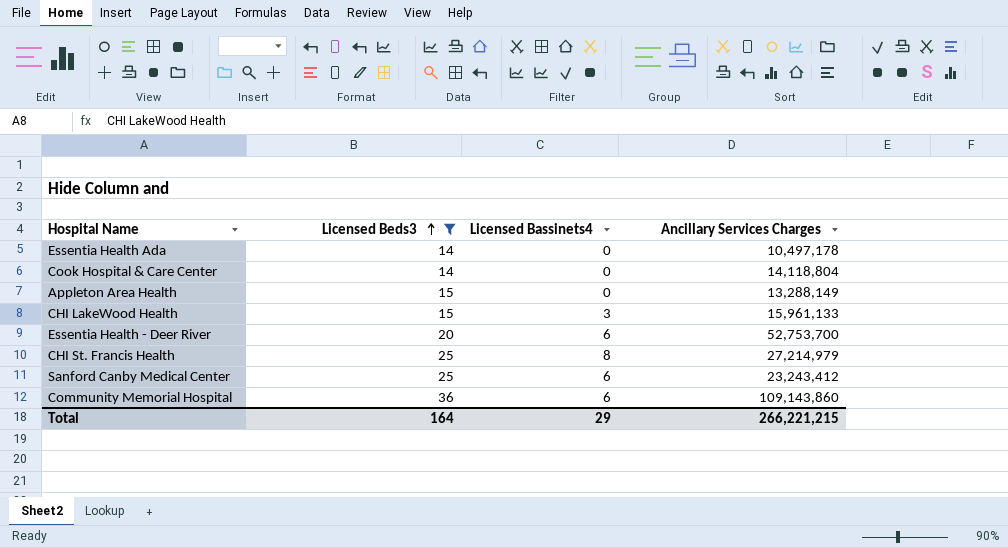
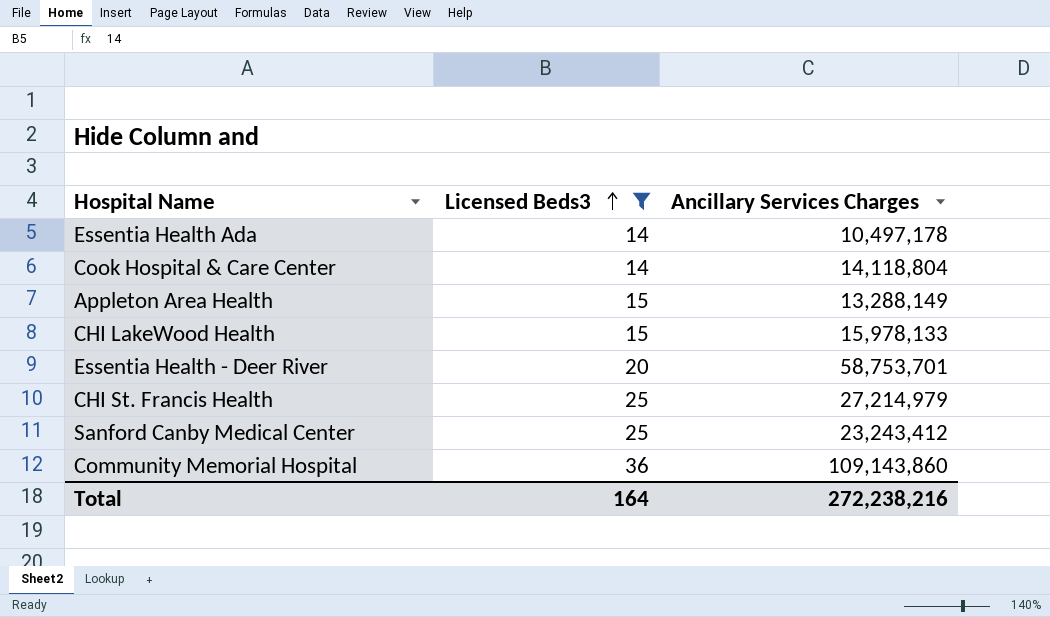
column Licensed Bassinets4 | position: 3 -> none
CHI LakeWood Health | Ancillary Services Charges: 15,961,133 -> 15,978,133
Essentia Health - Deer River | Ancillary Services Charges: 52,753,700 -> 58,753,701
Total | Ancillary Services Charges: 266,221,215 -> 272,238,216

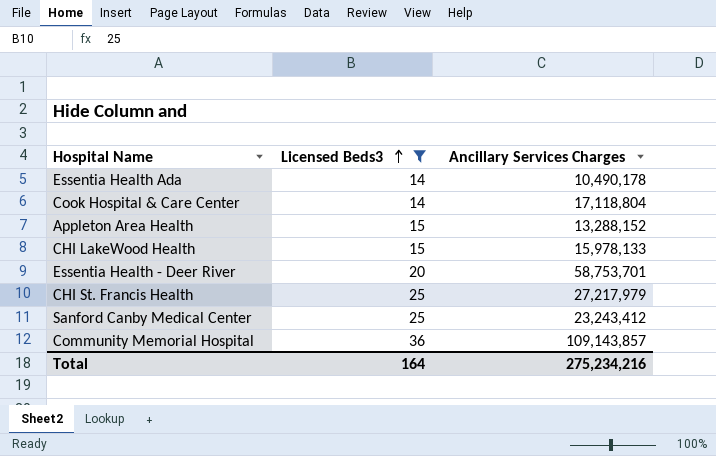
Essentia Health Ada | Ancillary Services Charges: 10,497,178 -> 10,490,178
Cook Hospital & Care Center | Ancillary Services Charges: 14,118,804 -> 17,118,804
Appleton Area Health | Ancillary Services Charges: 13,288,149 -> 13,288,152
CHI St. Francis Health | Ancillary Services Charges: 27,214,979 -> 27,217,979
Community Memorial Hospital | Ancillary Services Charges: 109,143,860 -> 109,143,857
Total | Ancillary Services Charges: 272,238,216 -> 275,234,216

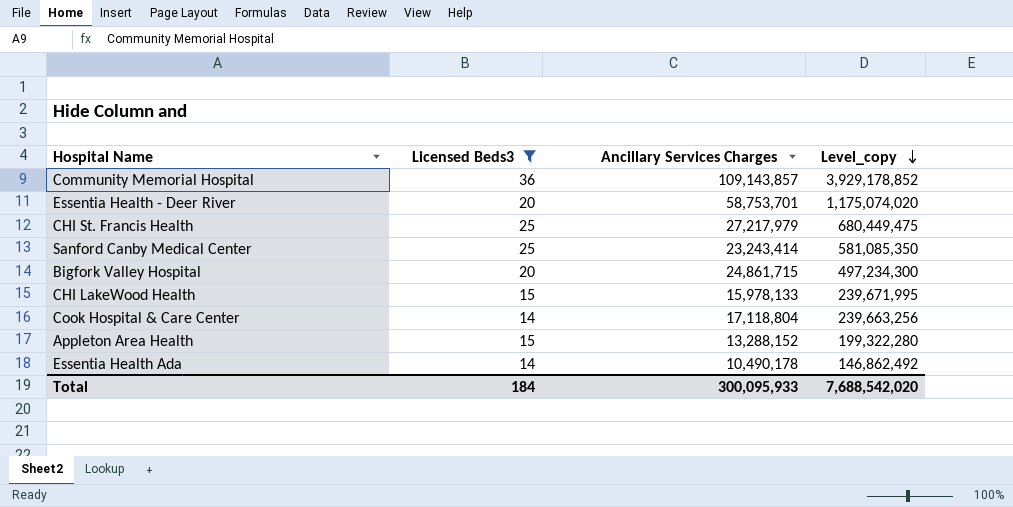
row order: Licensed Beds3 ascending -> Level_copy descending
column Level_copy | formula: none -> [Licensed Beds3] * [Ancillary Services Charges]
Sanford Canby Medical Center | Ancillary Services Charges: 23,243,412 -> 23,243,414
row Bigfork Valley Hospital: none -> 20 | 24,861,715 | 497,234,300
Total | Licensed Beds3: 164 -> 184
Total | Ancillary Services Charges: 275,234,216 -> 300,095,933

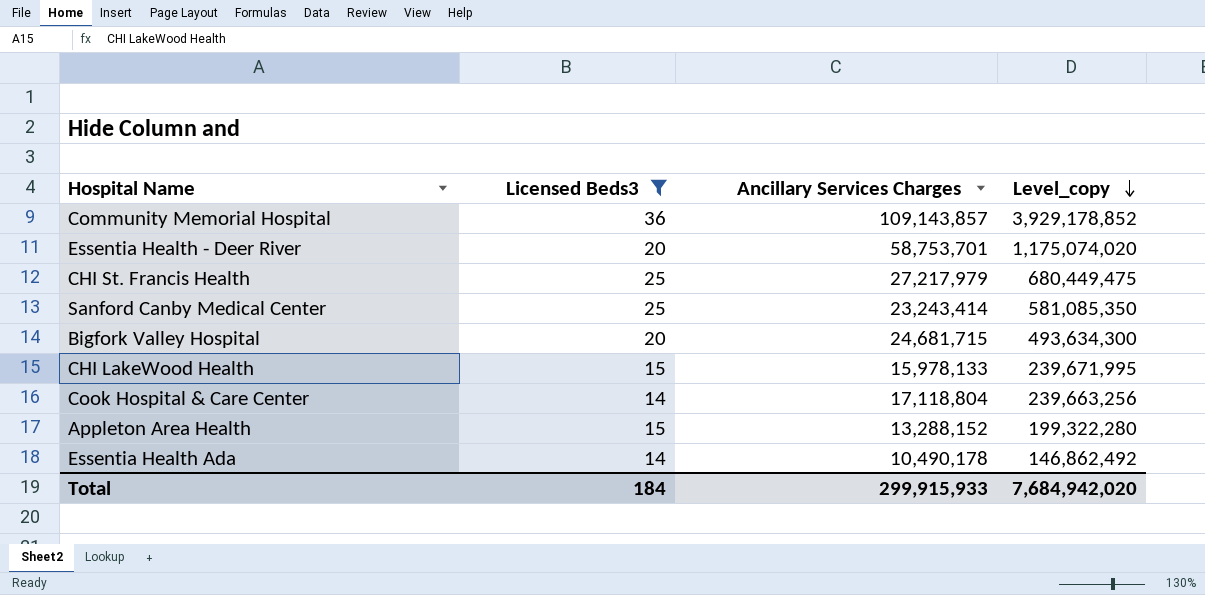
Bigfork Valley Hospital | Ancillary Services Charges: 24,861,715 -> 24,681,715
Bigfork Valley Hospital | Level_copy: 497,234,300 -> 493,634,300
Total | Ancillary Services Charges: 300,095,933 -> 299,915,933
Total | Level_copy: 7,688,542,020 -> 7,684,942,020

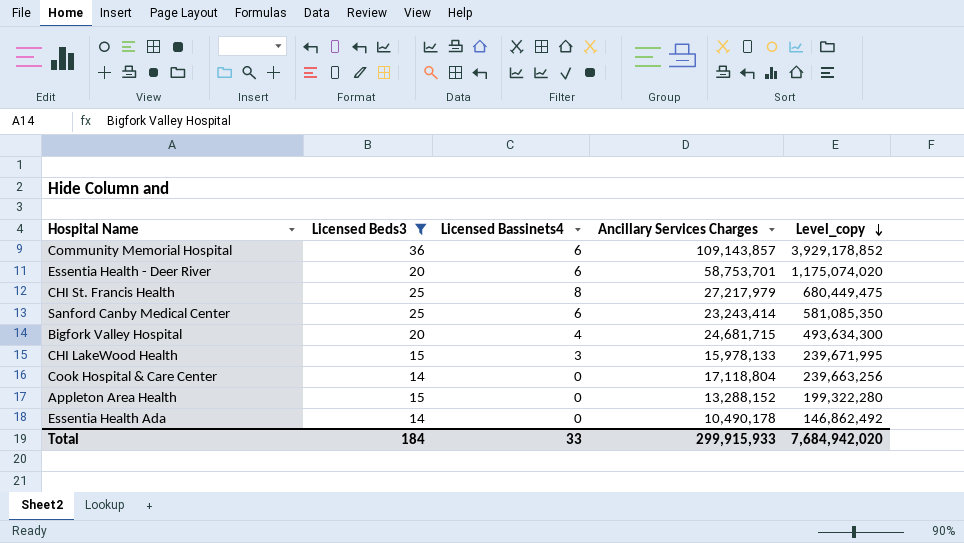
column Licensed Bassinets4 | position: none -> 3

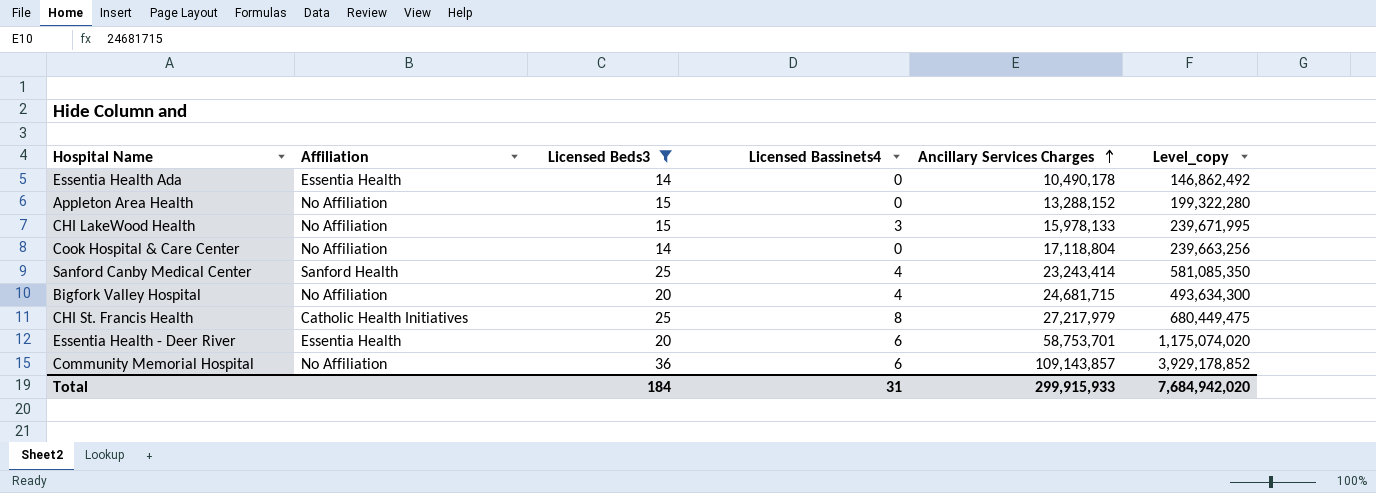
row order: Level_copy descending -> Ancillary Services Charges ascending
column Affiliation | position: none -> 2
Sanford Canby Medical Center | Licensed Bassinets4: 6 -> 4
Total | Licensed Bassinets4: 33 -> 31

